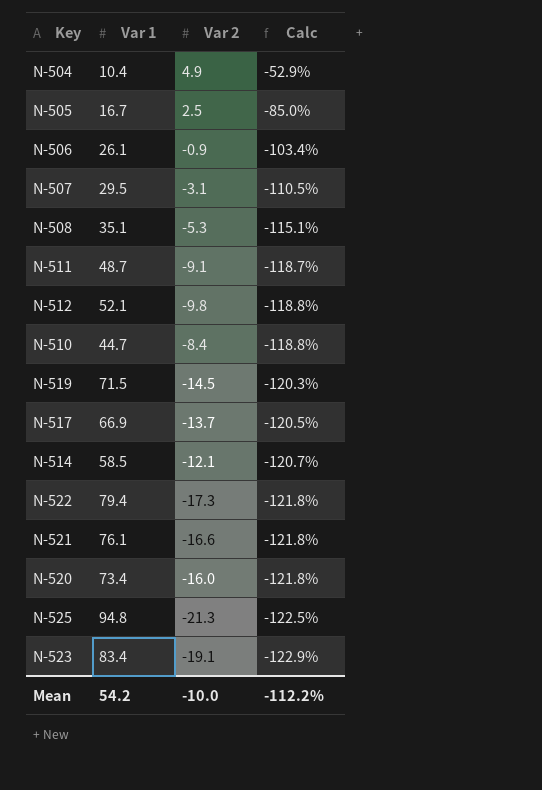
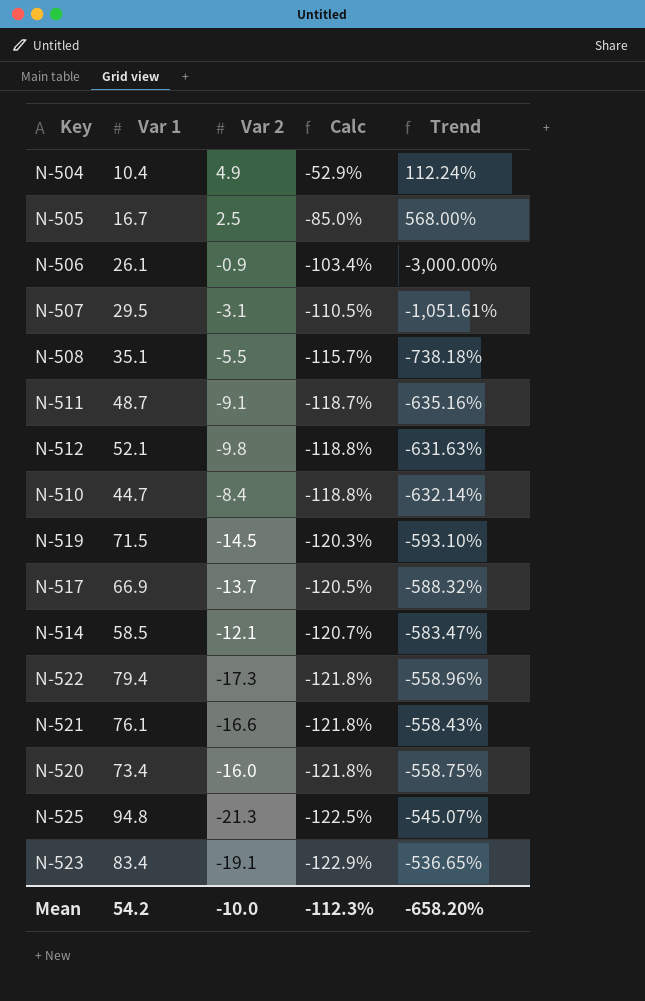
column Trend | formula: none -> ([Var 1] - [Var 2]) / [Var 2]
N-508 | Var 2: -5.3 -> -5.5
N-508 | Calc: -115.1% -> -115.7%
Mean | Calc: -112.2% -> -112.3%

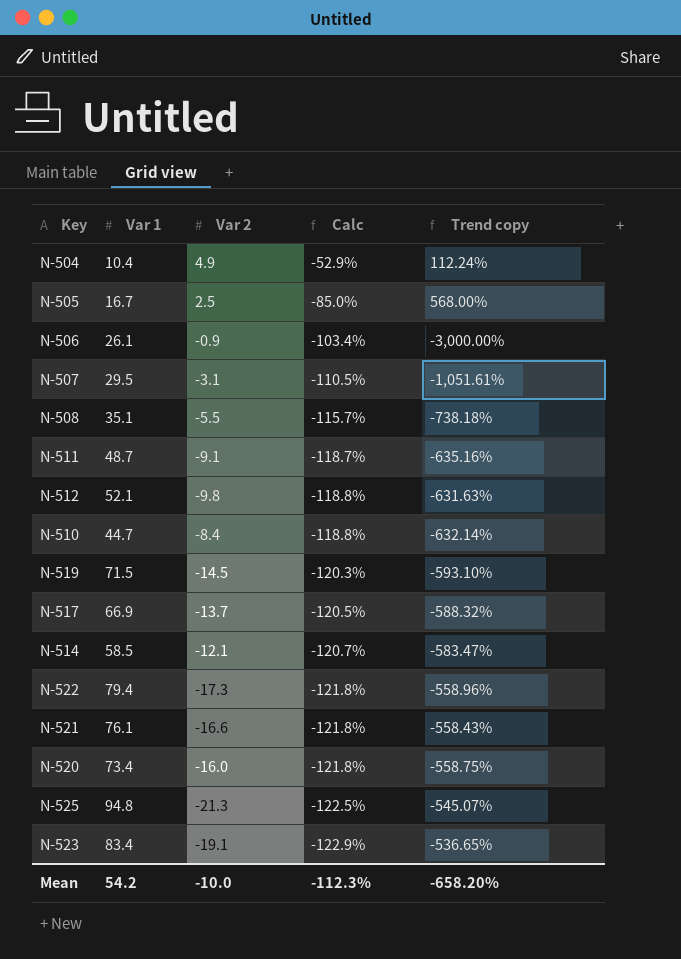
column name: Trend -> Trend copy

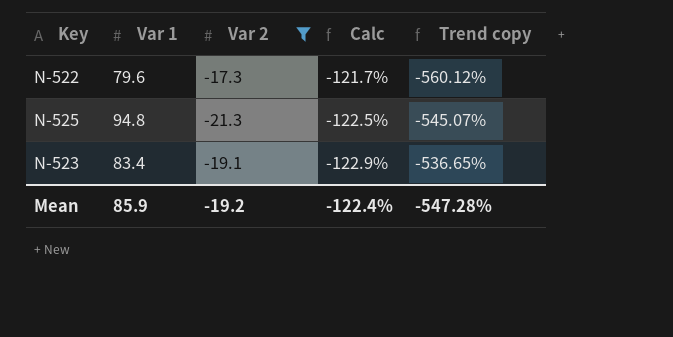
filter: none -> Var 2 <= -17.3
N-522 | Var 1: 79.4 -> 79.6
N-522 | Calc: -121.8% -> -121.7%
N-522 | Trend copy: -558.96% -> -560.12%
Mean | Var 1: 54.2 -> 85.9
Mean | Var 2: -10.0 -> -19.2
Mean | Calc: -112.3% -> -122.4%
Mean | Trend copy: -658.20% -> -547.28%

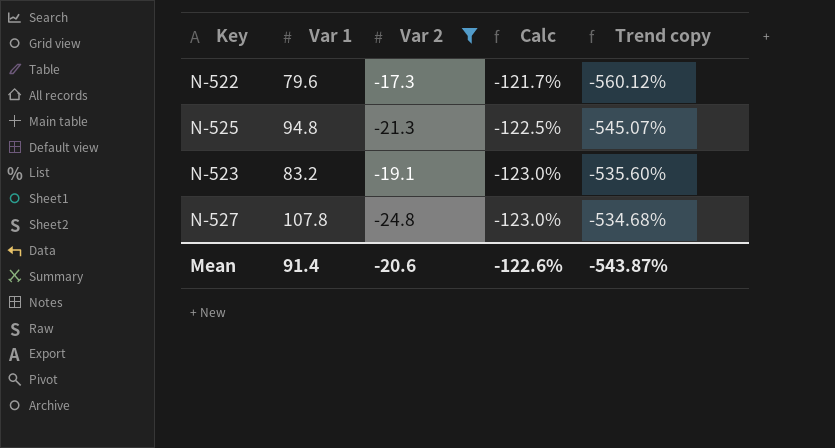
N-523 | Var 1: 83.4 -> 83.2
N-523 | Calc: -122.9% -> -123.0%
N-523 | Trend copy: -536.65% -> -535.60%
row N-527: none -> 107.8 | -24.8 | -123.0% | -534.68%
Mean | Var 1: 85.9 -> 91.4
Mean | Var 2: -19.2 -> -20.6
Mean | Calc: -122.4% -> -122.6%
Mean | Trend copy: -547.28% -> -543.87%

